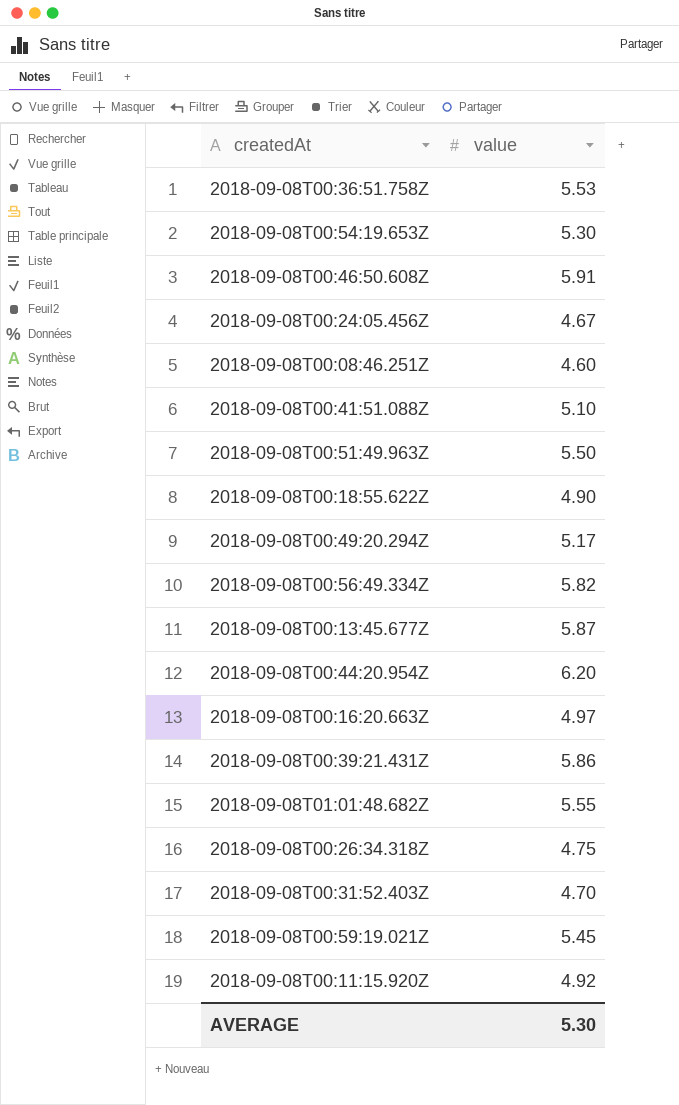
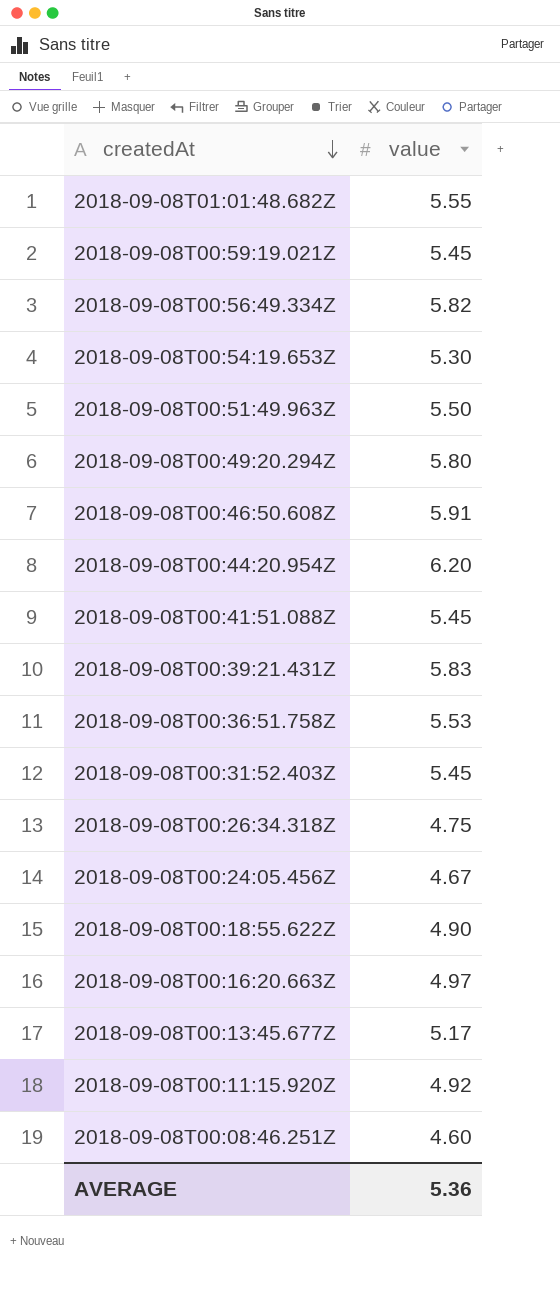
row order: none -> createdAt descending
2018-09-08T00:49:20.294Z | value: 5.17 -> 5.80
2018-09-08T00:41:51.088Z | value: 5.10 -> 5.45
2018-09-08T00:39:21.431Z | value: 5.86 -> 5.83
2018-09-08T00:31:52.403Z | value: 4.70 -> 5.45
2018-09-08T00:13:45.677Z | value: 5.87 -> 5.17
AVERAGE | value: 5.30 -> 5.36

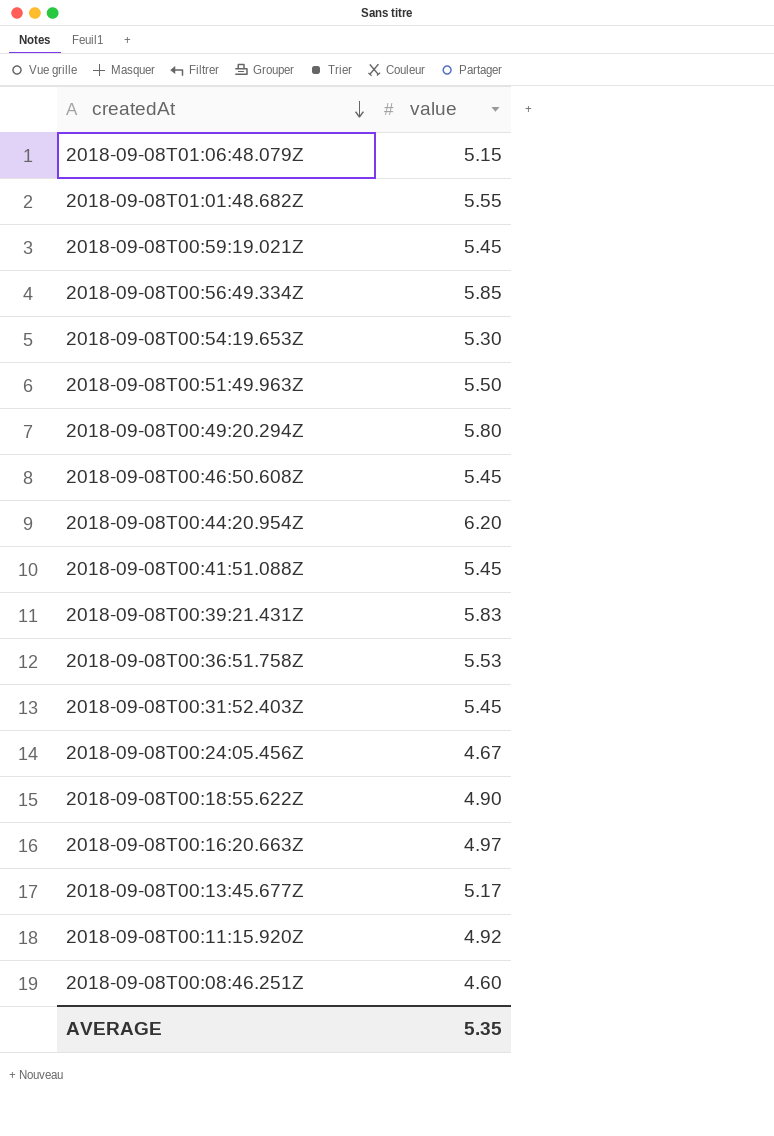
row 2018-09-08T00:26:34.318Z: 4.75 -> none
row 2018-09-08T01:06:48.079Z: none -> 5.15
2018-09-08T00:56:49.334Z | value: 5.82 -> 5.85
2018-09-08T00:46:50.608Z | value: 5.91 -> 5.45
AVERAGE | value: 5.36 -> 5.35

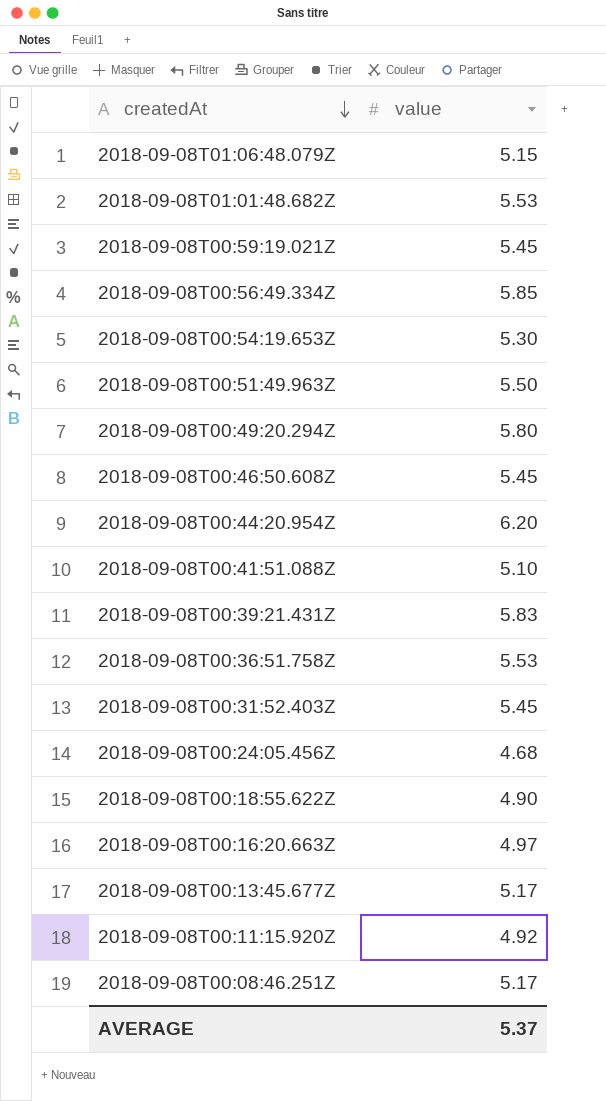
2018-09-08T01:01:48.682Z | value: 5.55 -> 5.53
2018-09-08T00:41:51.088Z | value: 5.45 -> 5.10
2018-09-08T00:24:05.456Z | value: 4.67 -> 4.68
2018-09-08T00:08:46.251Z | value: 4.60 -> 5.17
AVERAGE | value: 5.35 -> 5.37

